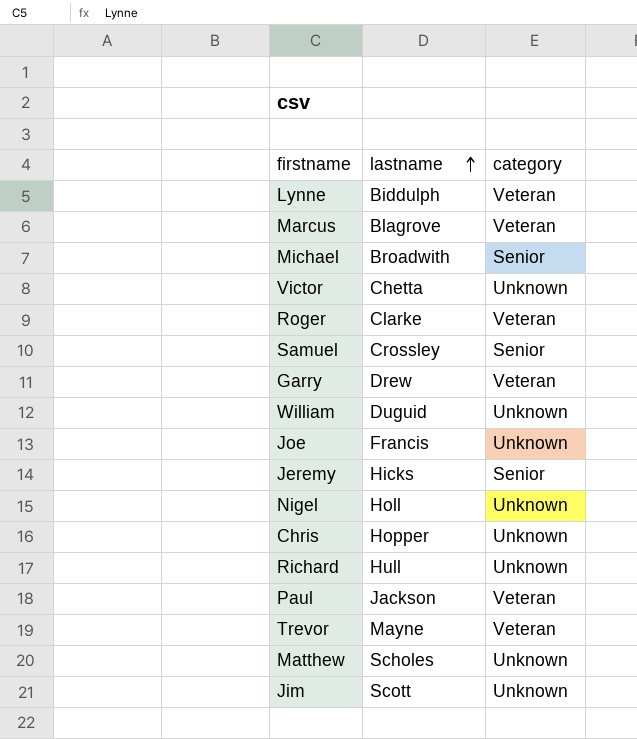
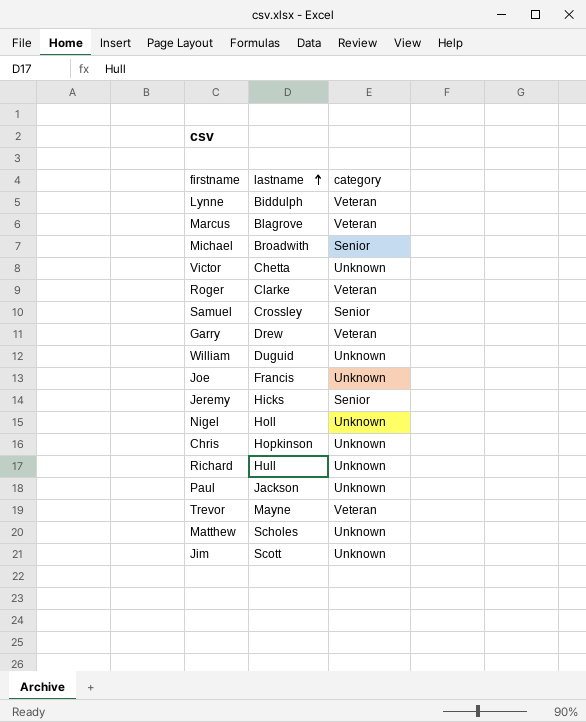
Chris | lastname: Hopper -> Hopkinson
Paul | category: Veteran -> Unknown

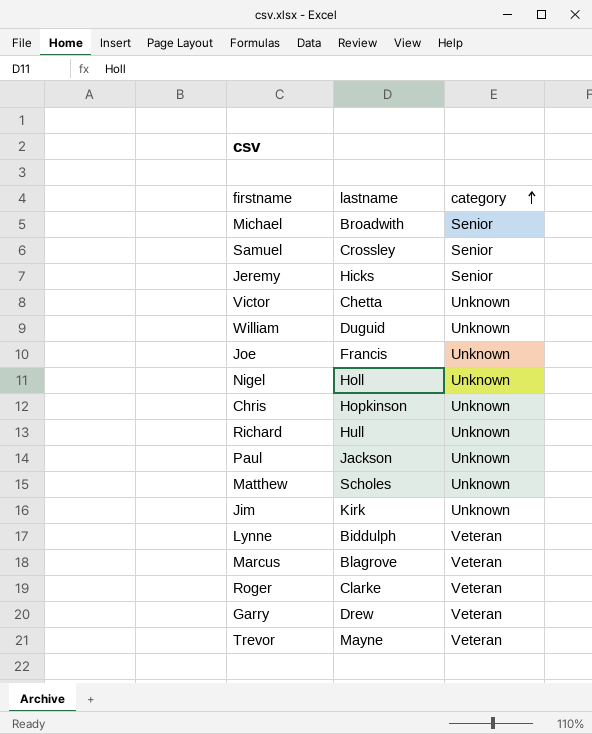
row order: lastname ascending -> category ascending
Jim | lastname: Scott -> Kirk

